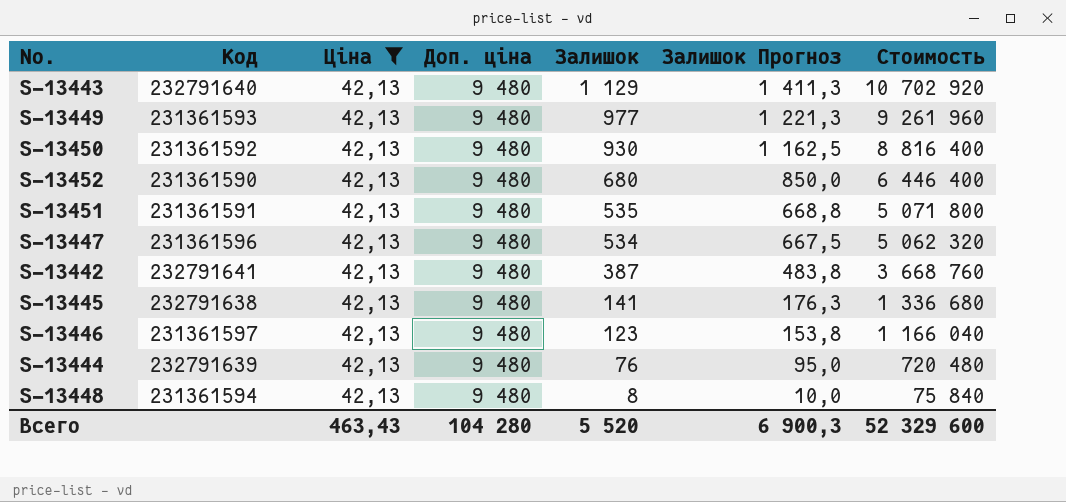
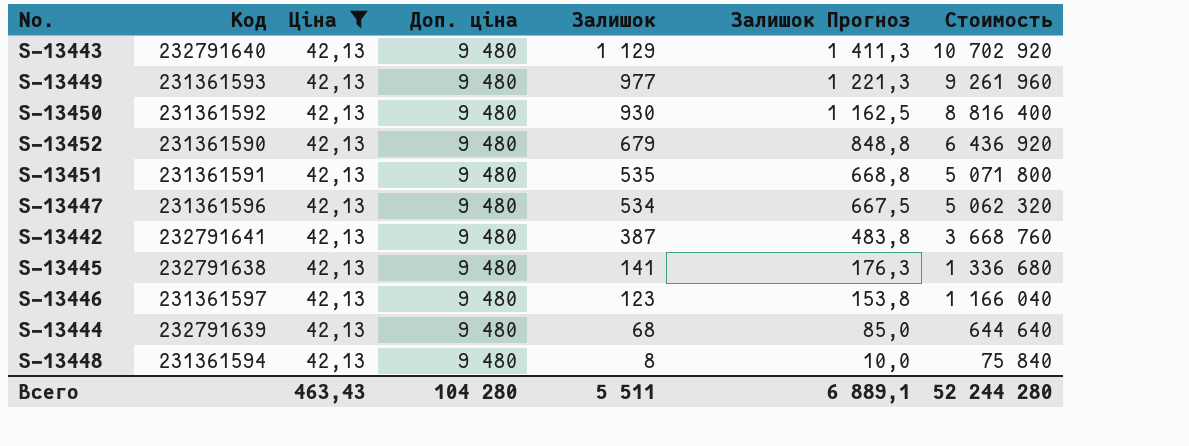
S-13452 | Залишок: 680 -> 679
S-13452 | Залишок Прогноз: 850,0 -> 848,8
S-13452 | Стоимость: 6 446 400 -> 6 436 920
S-13444 | Залишок: 76 -> 68
S-13444 | Залишок Прогноз: 95,0 -> 85,0
S-13444 | Стоимость: 720 480 -> 644 640
Всего | Залишок: 5 520 -> 5 511
Всего | Залишок Прогноз: 6 900,3 -> 6 889,1
Всего | Стоимость: 52 329 600 -> 52 244 280

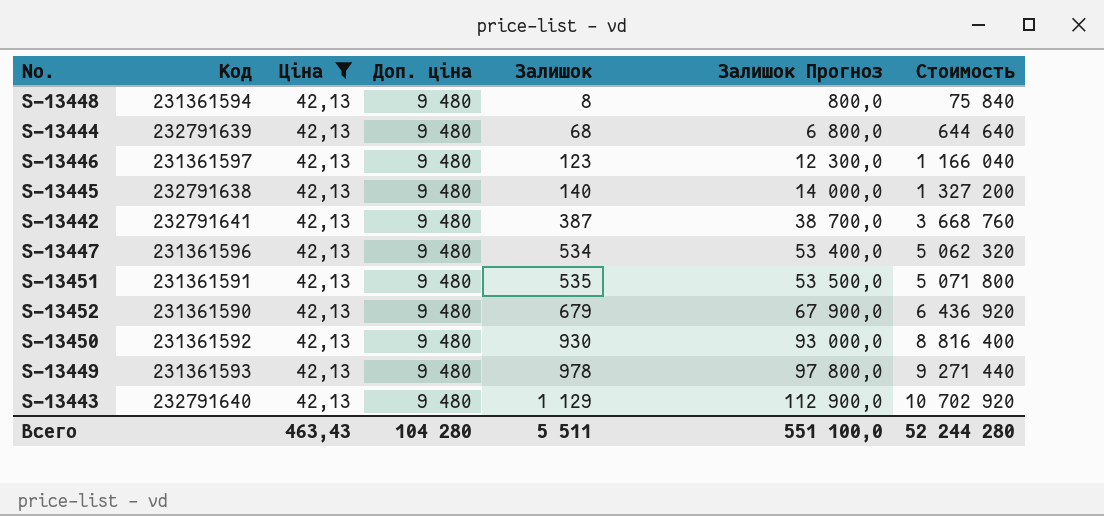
row order: Залишок descending -> Залишок ascending
column Залишок Прогноз | formula: [Залишок] * 1,25 -> [Залишок] * 100
S-13445 | Залишок: 141 -> 140
S-13445 | Стоимость: 1 336 680 -> 1 327 200
S-13449 | Залишок: 977 -> 978
S-13449 | Стоимость: 9 261 960 -> 9 271 440
Всего | Залишок Прогноз: 6 889,1 -> 551 100,0

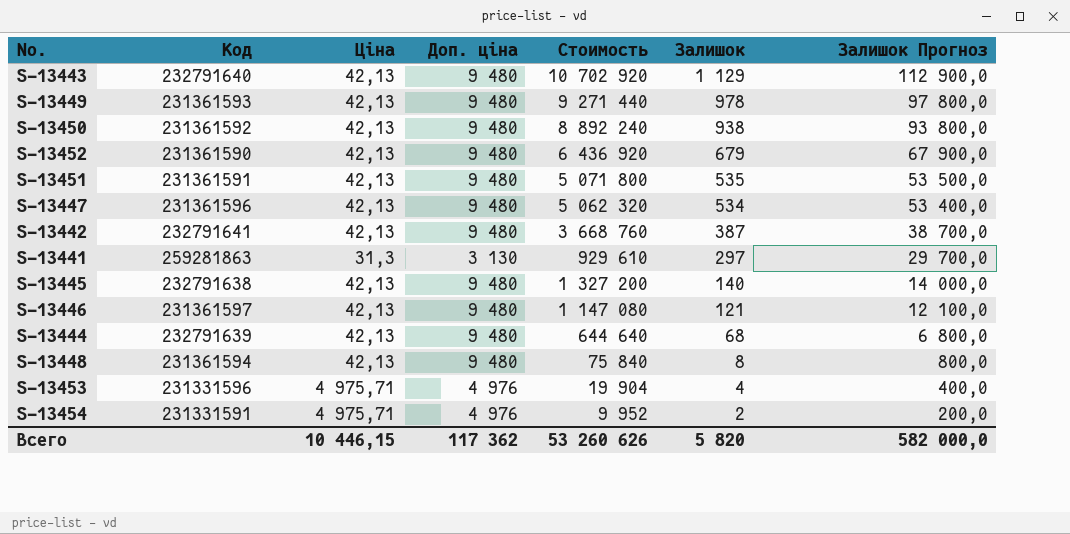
filter: Ціна = 42,13 -> none
row order: Залишок ascending -> Залишок descending
column Стоимость | position: 7 -> 5
S-13450 | Стоимость: 8 816 400 -> 8 892 240
S-13450 | Залишок: 930 -> 938
S-13450 | Залишок Прогноз: 93 000,0 -> 93 800,0
S-13446 | Стоимость: 1 166 040 -> 1 147 080
S-13446 | Залишок: 123 -> 121
S-13446 | Залишок Прогноз: 12 300,0 -> 12 100,0
Всего | Ціна: 463,43 -> 10 446,15
Всего | Доп. ціна: 104 280 -> 117 362
Всего | Стоимость: 52 244 280 -> 53 260 626
Всего | Залишок: 5 511 -> 5 820
Всего | Залишок Прогноз: 551 100,0 -> 582 000,0

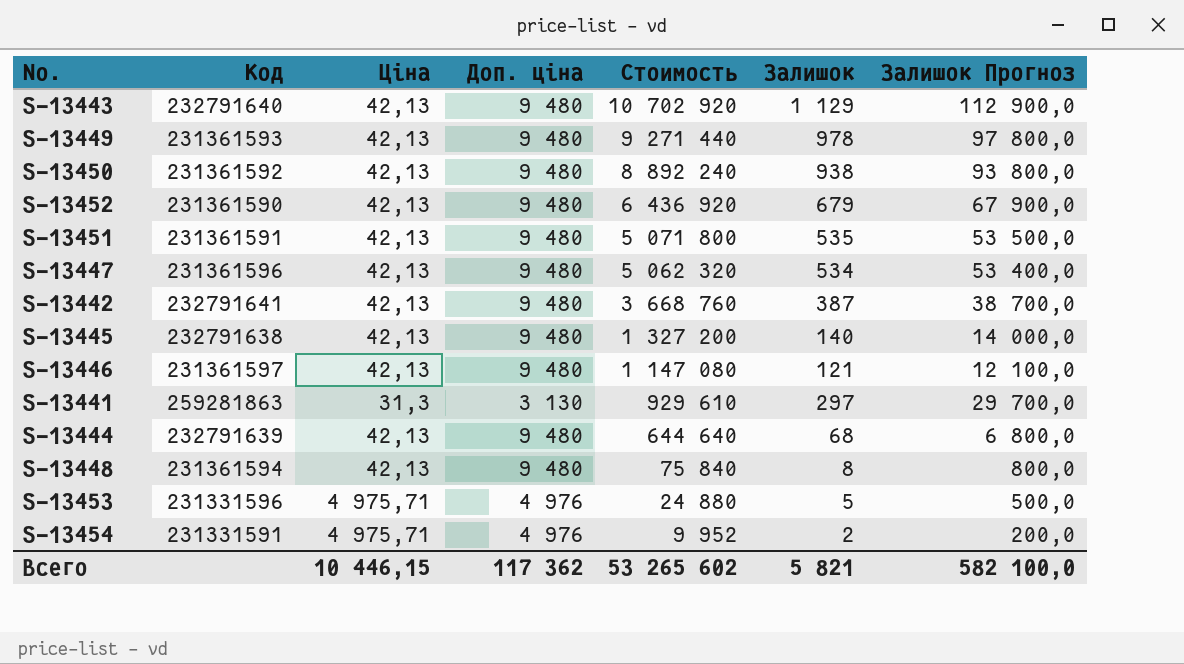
row order: Залишок descending -> Стоимость descending
S-13453 | Стоимость: 19 904 -> 24 880
S-13453 | Залишок: 4 -> 5
S-13453 | Залишок Прогноз: 400,0 -> 500,0
Всего | Стоимость: 53 260 626 -> 53 265 602
Всего | Залишок: 5 820 -> 5 821
Всего | Залишок Прогноз: 582 000,0 -> 582 100,0

